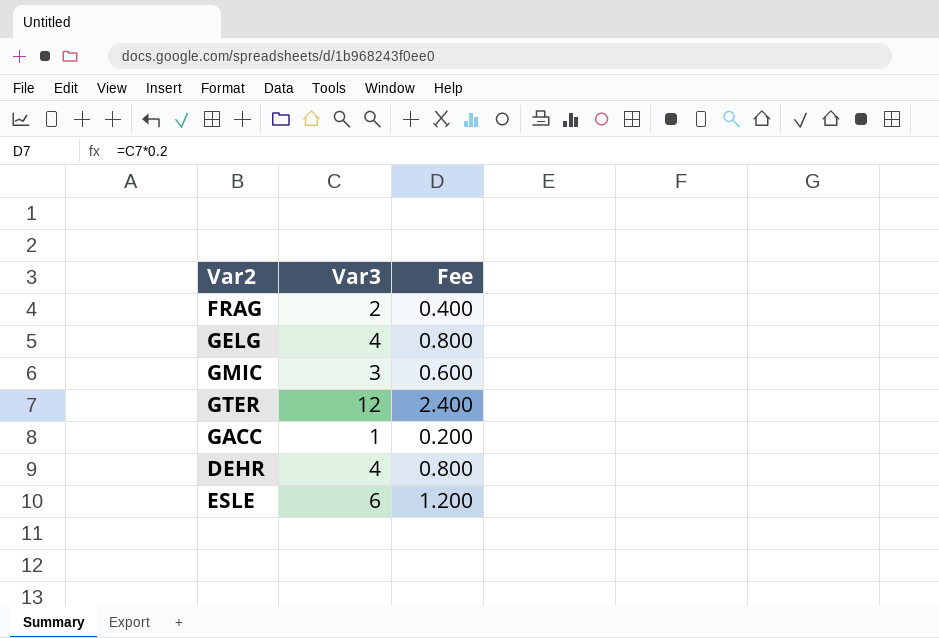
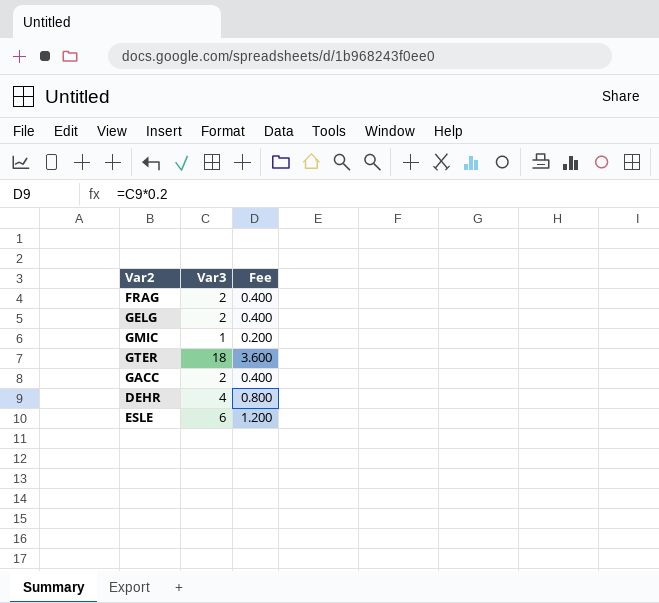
GELG | Var3: 4 -> 2
GELG | Fee: 0.800 -> 0.400
GMIC | Var3: 3 -> 1
GMIC | Fee: 0.600 -> 0.200
GTER | Var3: 12 -> 18
GTER | Fee: 2.400 -> 3.600
GACC | Var3: 1 -> 2
GACC | Fee: 0.200 -> 0.400

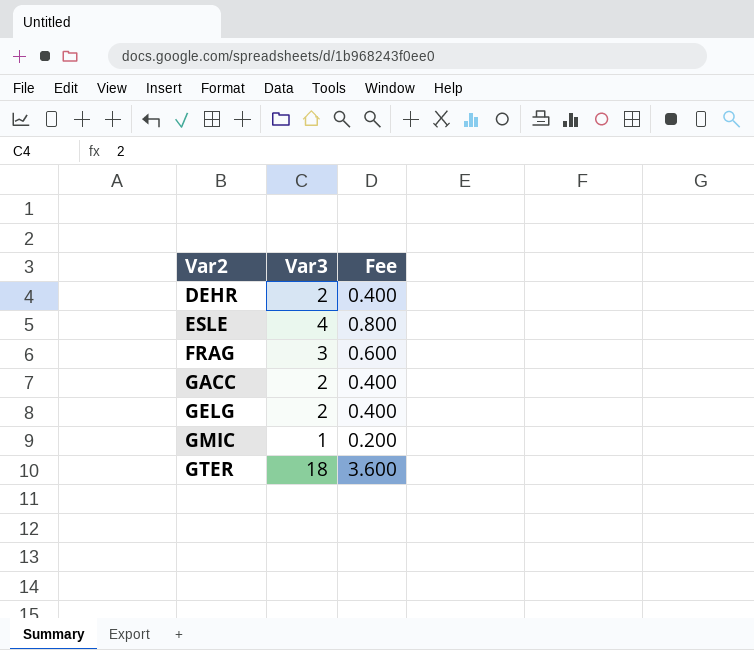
row order: none -> Var2 ascending
DEHR | Var3: 4 -> 2
DEHR | Fee: 0.800 -> 0.400
ESLE | Var3: 6 -> 4
ESLE | Fee: 1.200 -> 0.800
FRAG | Var3: 2 -> 3
FRAG | Fee: 0.400 -> 0.600

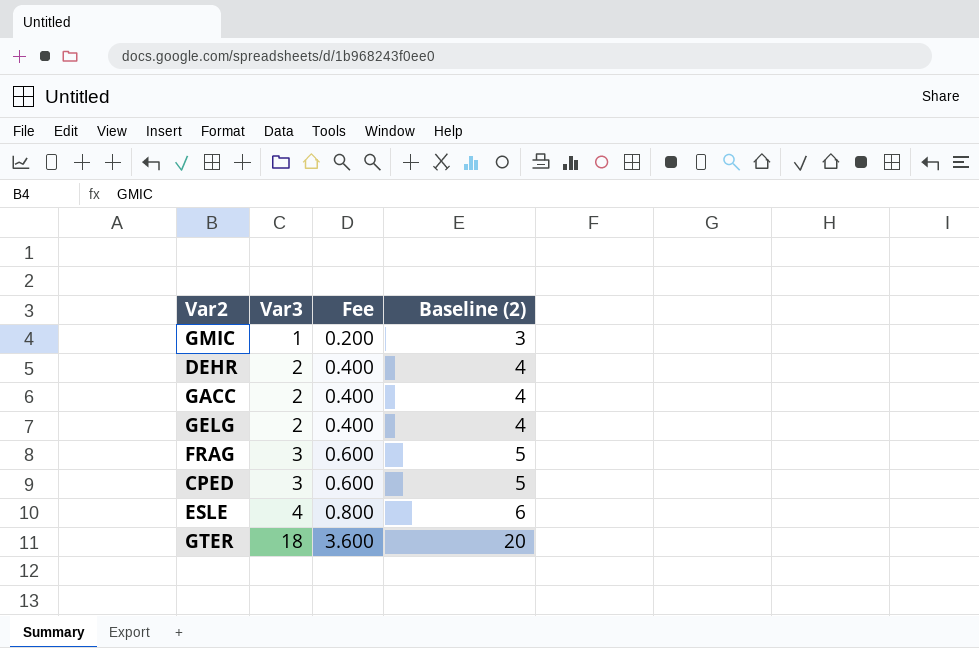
row order: Var2 ascending -> Var3 ascending
column Baseline (2) | formula: none -> [Var3] + 2
row CPED: none -> 3 | 0.600 | 5

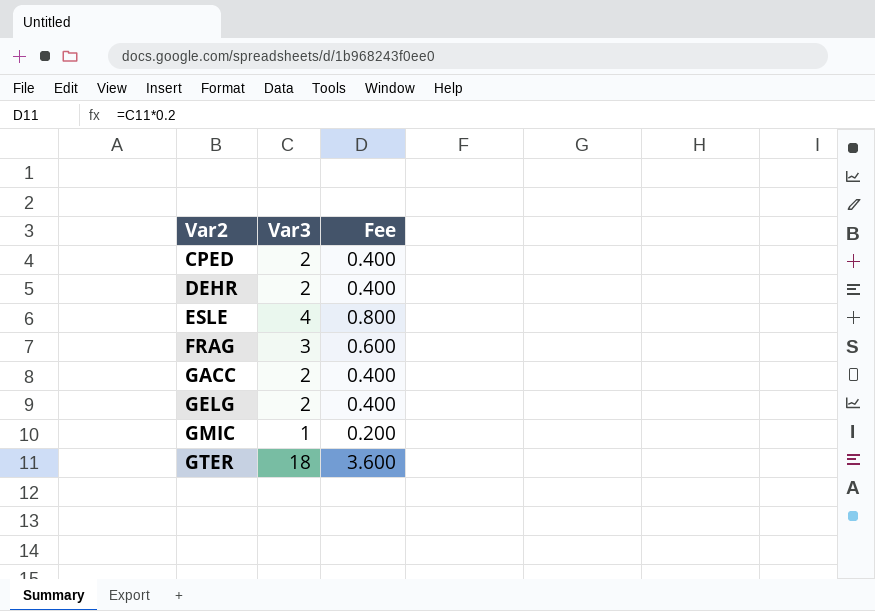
row order: Var3 ascending -> Var2 ascending
column Baseline (2) | formula: [Var3] + 2 -> none
CPED | Var3: 3 -> 2
CPED | Fee: 0.600 -> 0.400

